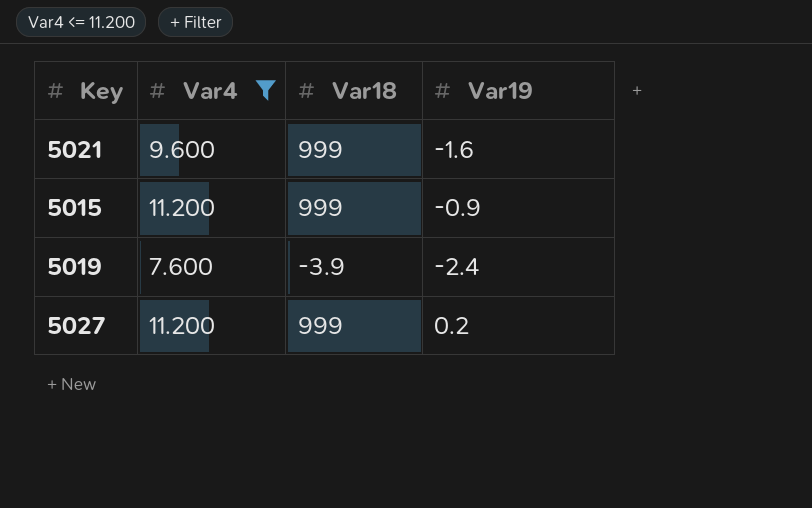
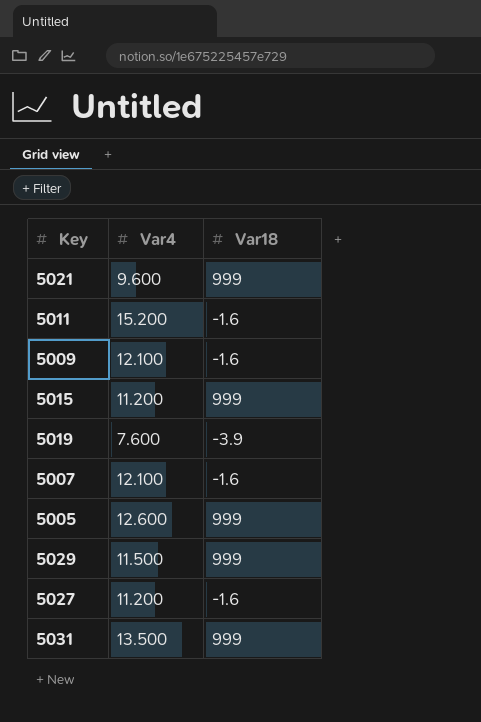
filter: Var4 <= 11.200 -> none
column Var19 | position: 4 -> none
5027 | Var18: 999 -> -1.6

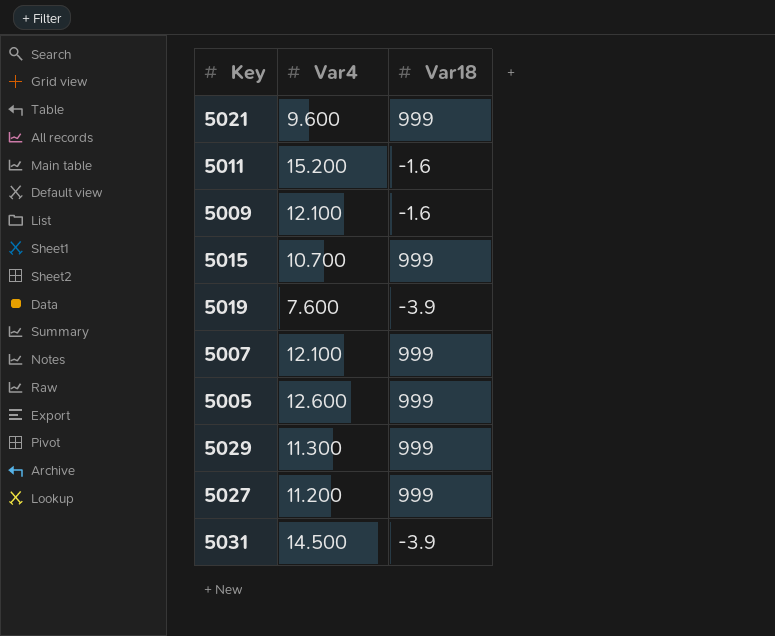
5015 | Var4: 11.200 -> 10.700
5007 | Var18: -1.6 -> 999
5029 | Var4: 11.500 -> 11.300
5027 | Var18: -1.6 -> 999
5031 | Var4: 13.500 -> 14.500
5031 | Var18: 999 -> -3.9

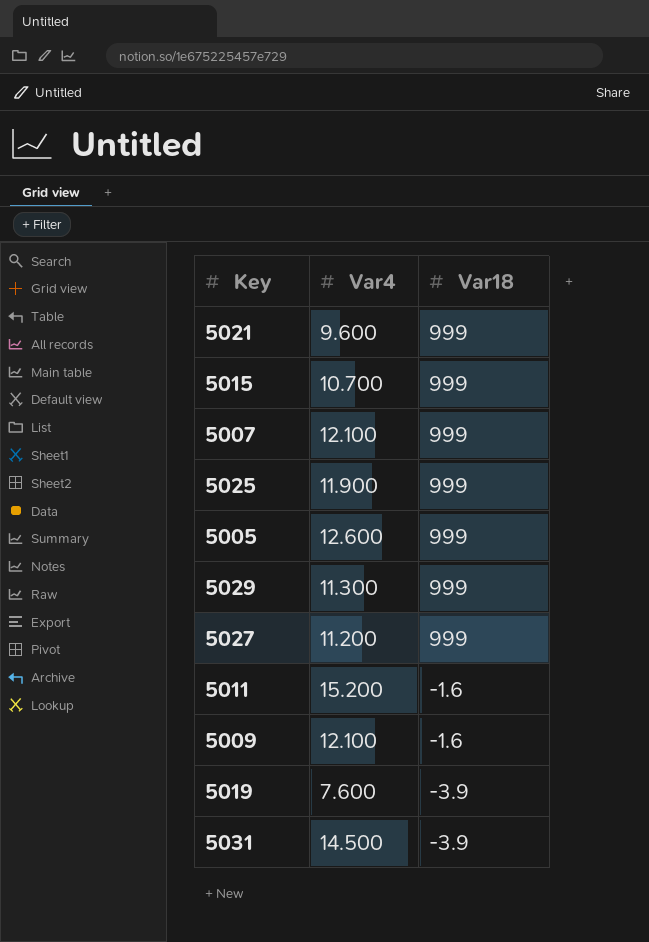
row order: none -> Var18 descending
row 5025: none -> 11.900 | 999

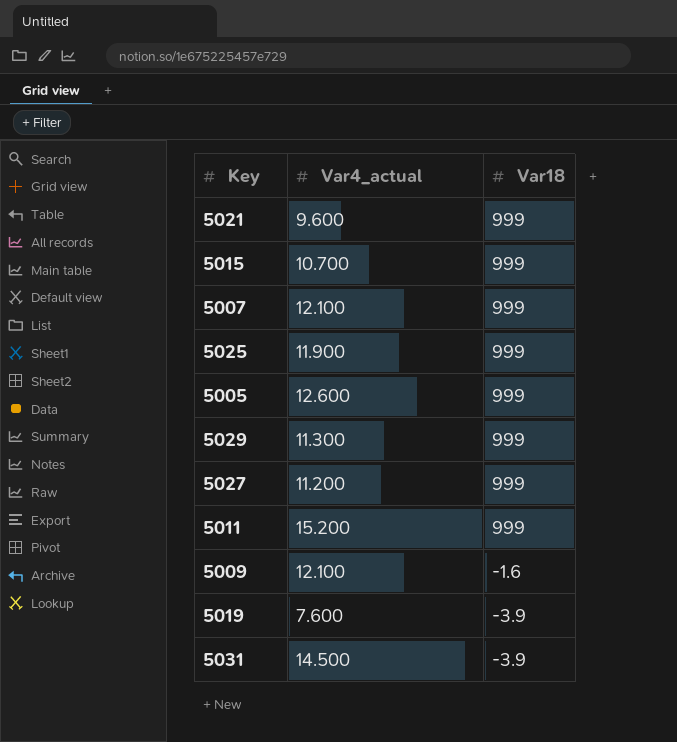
column name: Var4 -> Var4_actual
5011 | Var18: -1.6 -> 999

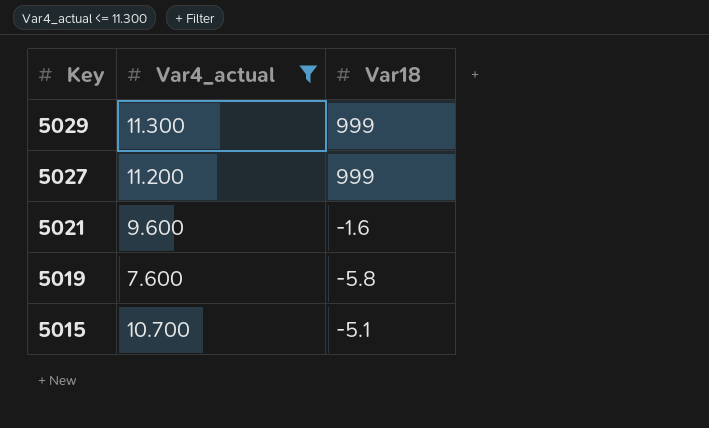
filter: none -> Var4_actual <= 11.300
row order: Var18 descending -> Key descending
5021 | Var18: 999 -> -1.6
5019 | Var18: -3.9 -> -5.8
5015 | Var18: 999 -> -5.1

